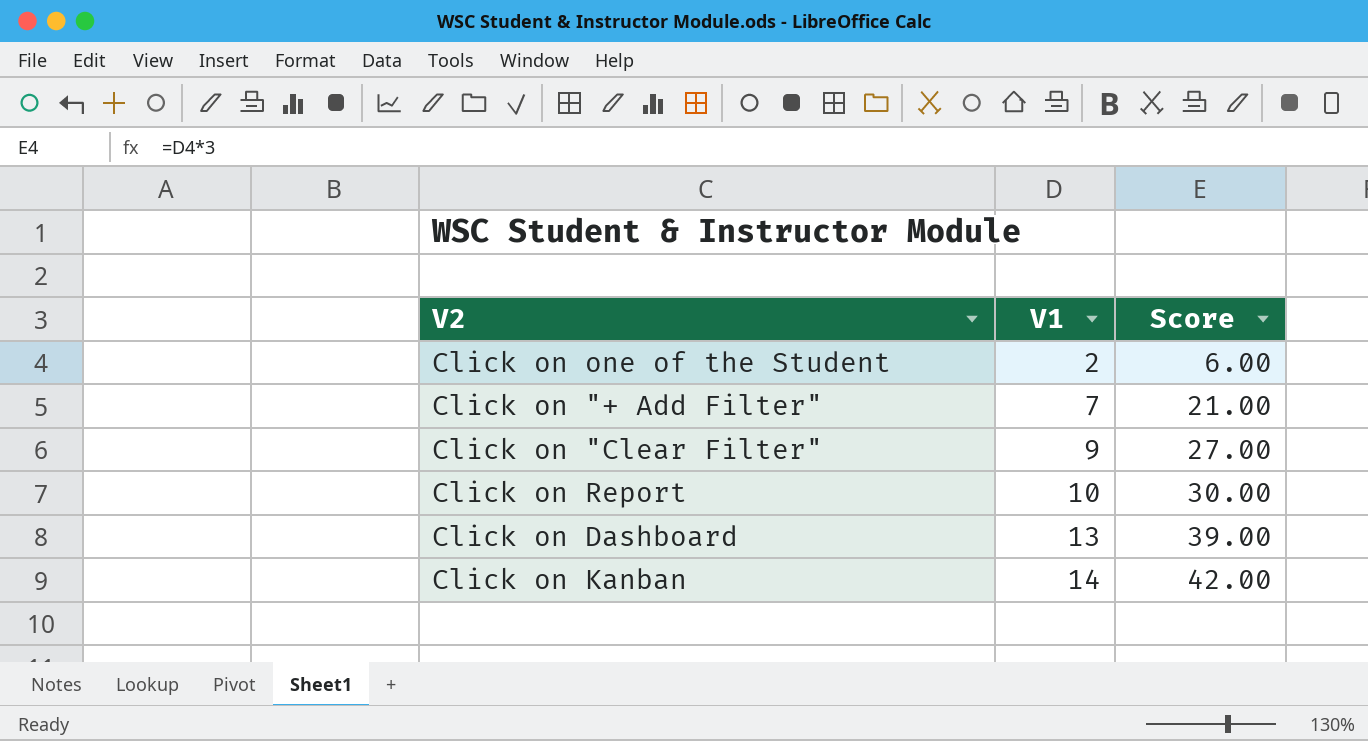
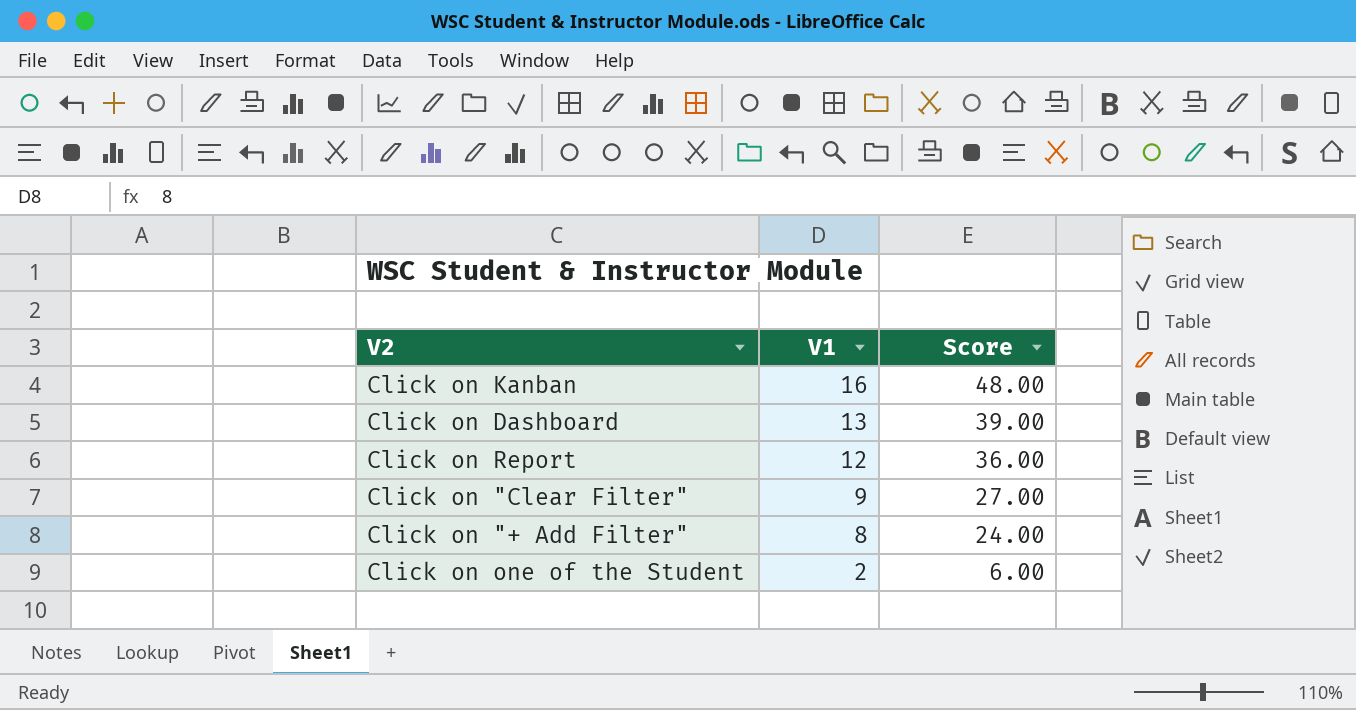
row order: V1 ascending -> V1 descending
Click on Kanban | V1: 14 -> 16
Click on Kanban | Score: 42.00 -> 48.00
Click on Report | V1: 10 -> 12
Click on Report | Score: 30.00 -> 36.00
Click on "+ Add Filter" | V1: 7 -> 8
Click on "+ Add Filter" | Score: 21.00 -> 24.00

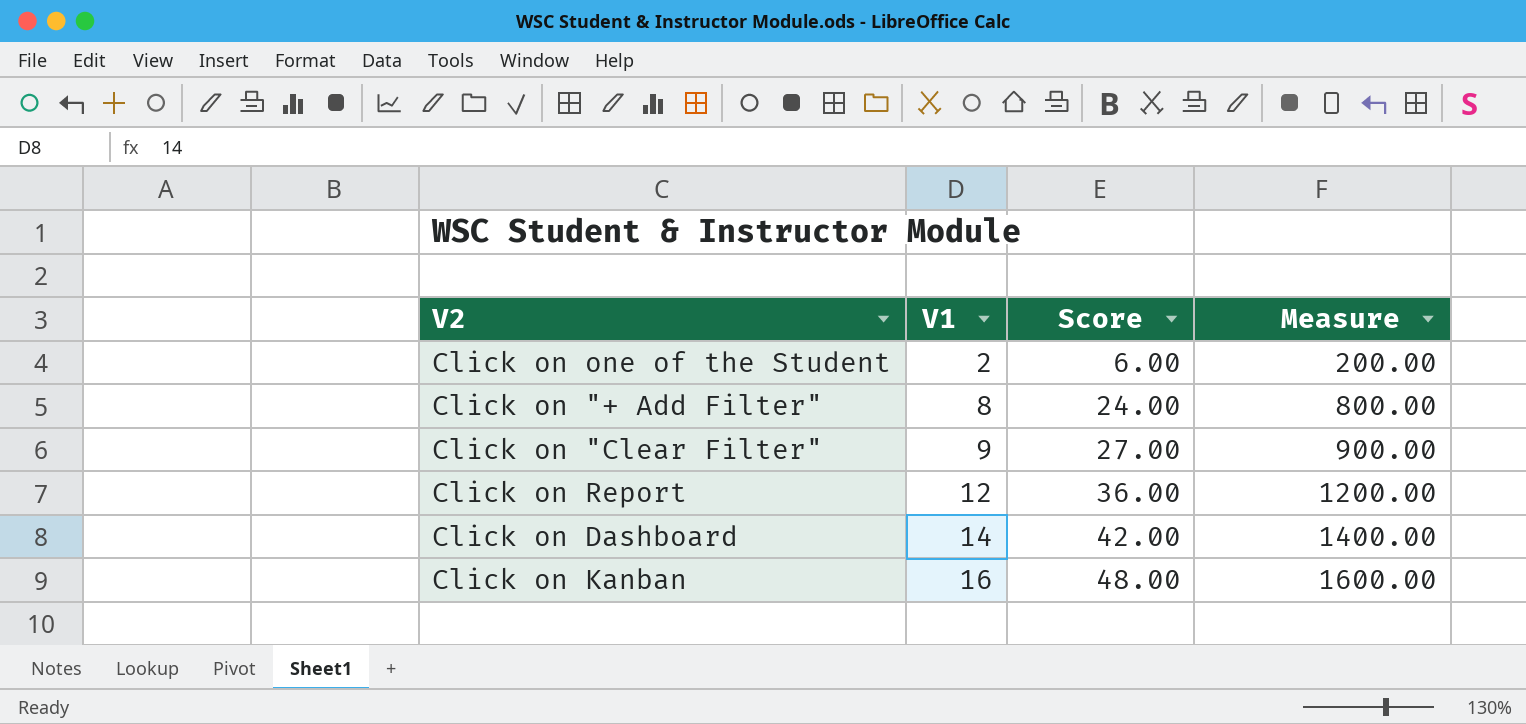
row order: V1 descending -> V1 ascending
column Measure | formula: none -> [V1] * 100
Click on Dashboard | V1: 13 -> 14
Click on Dashboard | Score: 39.00 -> 42.00

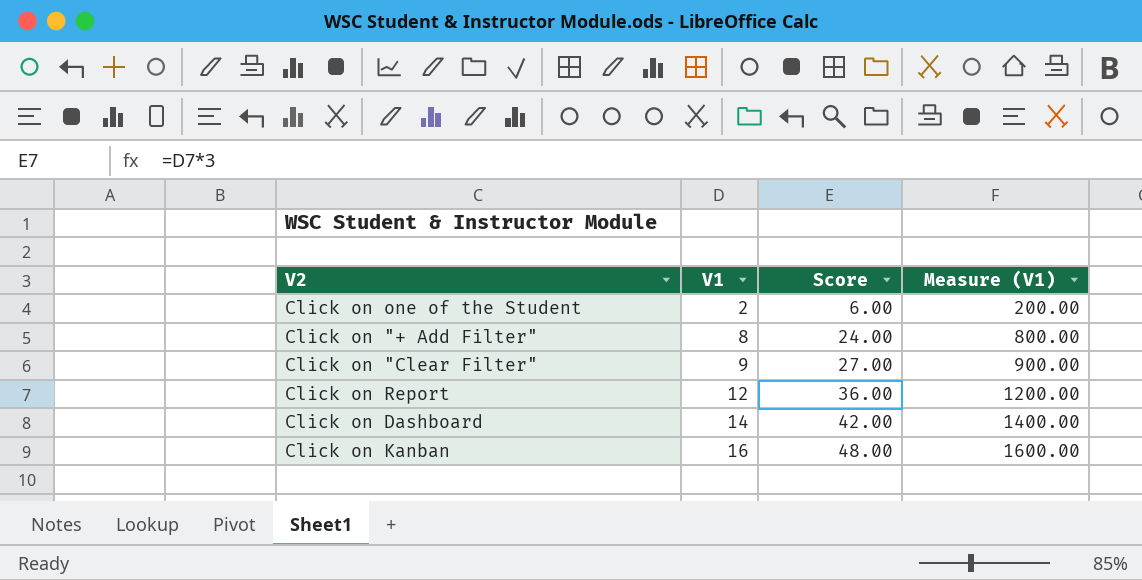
column name: Measure -> Measure (V1)

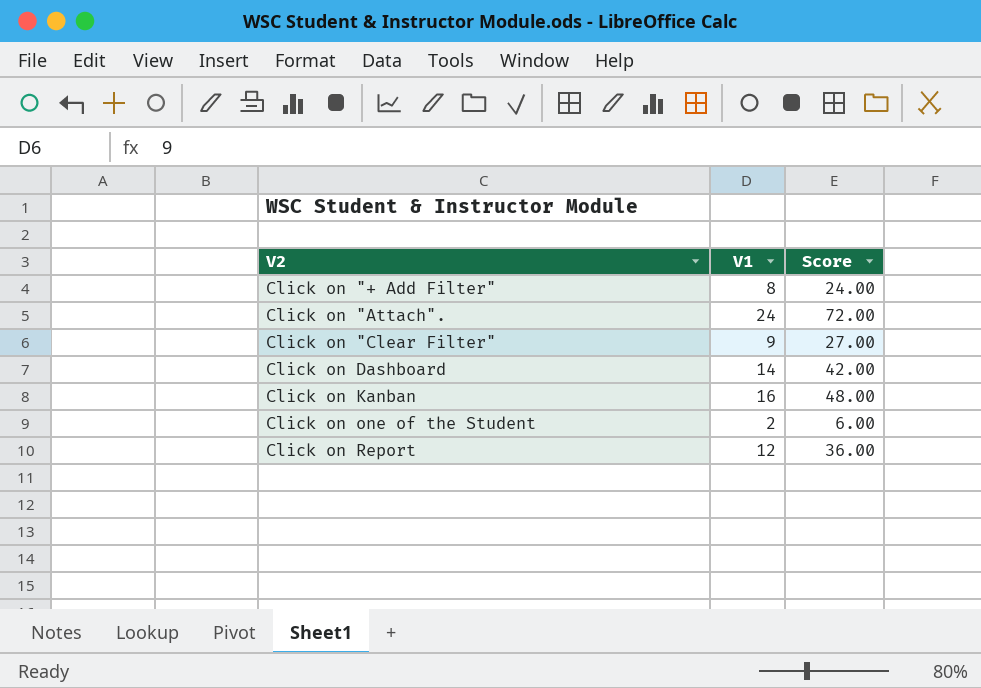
row order: V1 ascending -> V2 ascending
column Measure (V1) | formula: [V1] * 100 -> none
row Click on "Attach".: none -> 24 | 72.00

